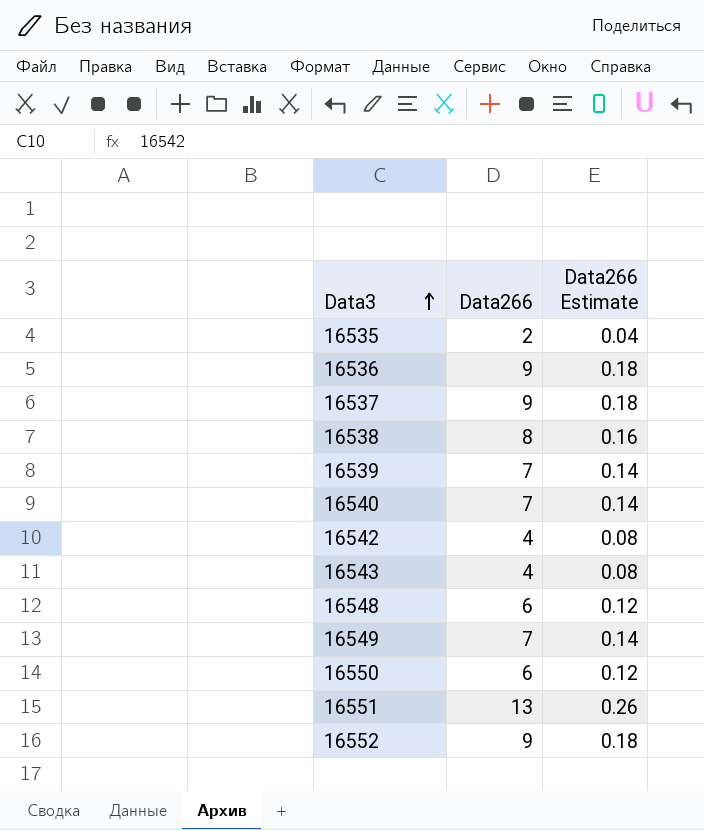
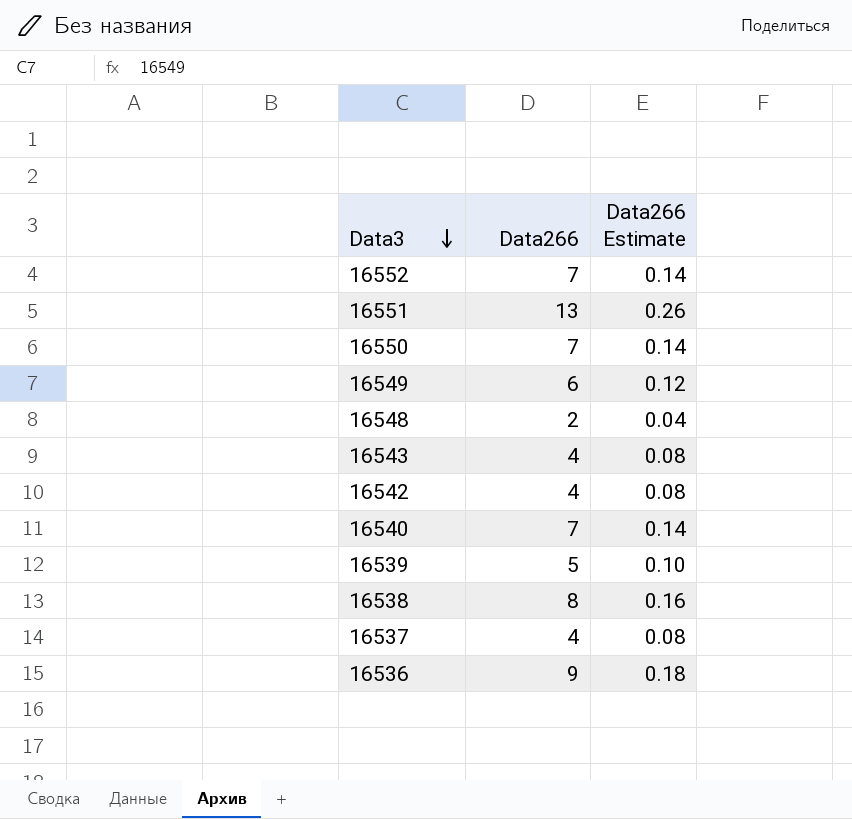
row order: Data3 ascending -> Data3 descending
row 16535: 2 | 0.04 -> none
16552 | Data266: 9 -> 7
16552 | Data266 Estimate: 0.18 -> 0.14
16550 | Data266: 6 -> 7
16550 | Data266 Estimate: 0.12 -> 0.14
16549 | Data266: 7 -> 6
16549 | Data266 Estimate: 0.14 -> 0.12
16548 | Data266: 6 -> 2
16548 | Data266 Estimate: 0.12 -> 0.04
16539 | Data266: 7 -> 5
16539 | Data266 Estimate: 0.14 -> 0.10
16537 | Data266: 9 -> 4
16537 | Data266 Estimate: 0.18 -> 0.08

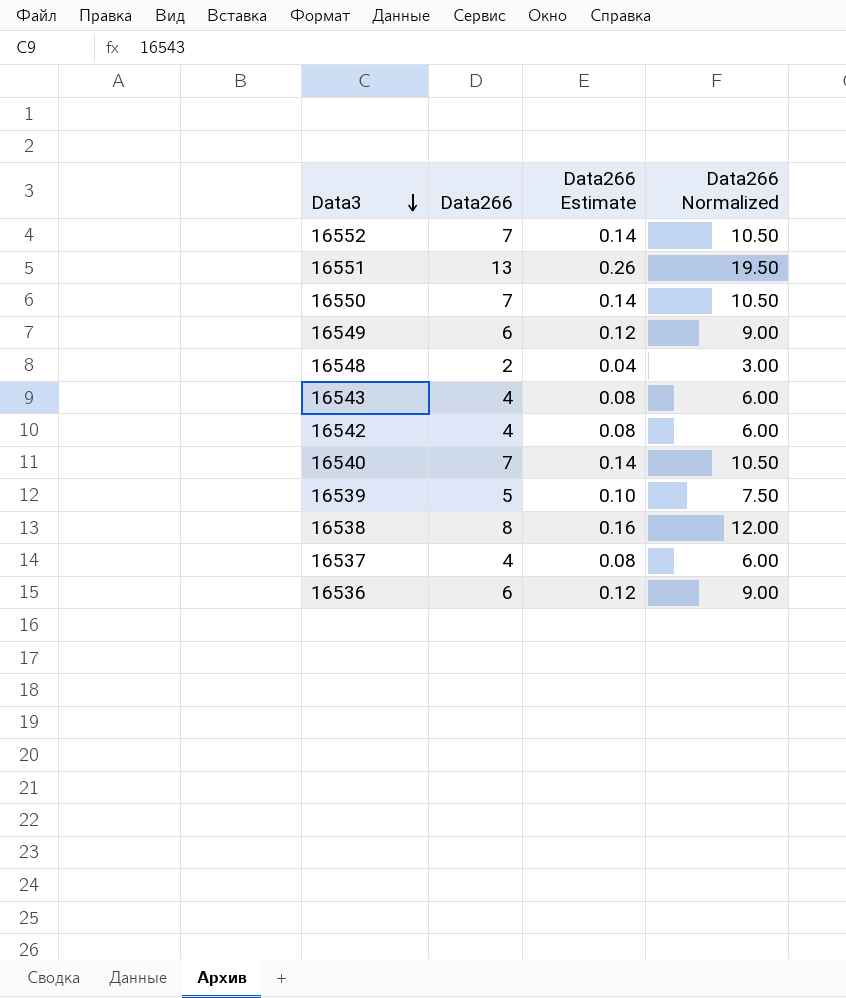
column Data266 Normalized | formula: none -> [Data266] * 1.5
16536 | Data266: 9 -> 6
16536 | Data266 Estimate: 0.18 -> 0.12

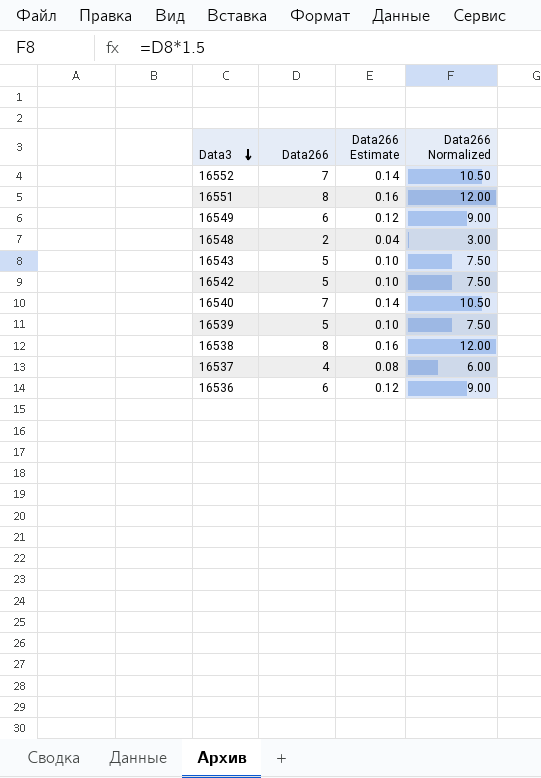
row 16550: 7 | 0.14 | 10.50 -> none
16551 | Data266: 13 -> 8
16551 | Data266 Estimate: 0.26 -> 0.16
16551 | Data266 Normalized: 19.50 -> 12.00
16543 | Data266: 4 -> 5
16543 | Data266 Estimate: 0.08 -> 0.10
16543 | Data266 Normalized: 6.00 -> 7.50
16542 | Data266: 4 -> 5
16542 | Data266 Estimate: 0.08 -> 0.10
16542 | Data266 Normalized: 6.00 -> 7.50

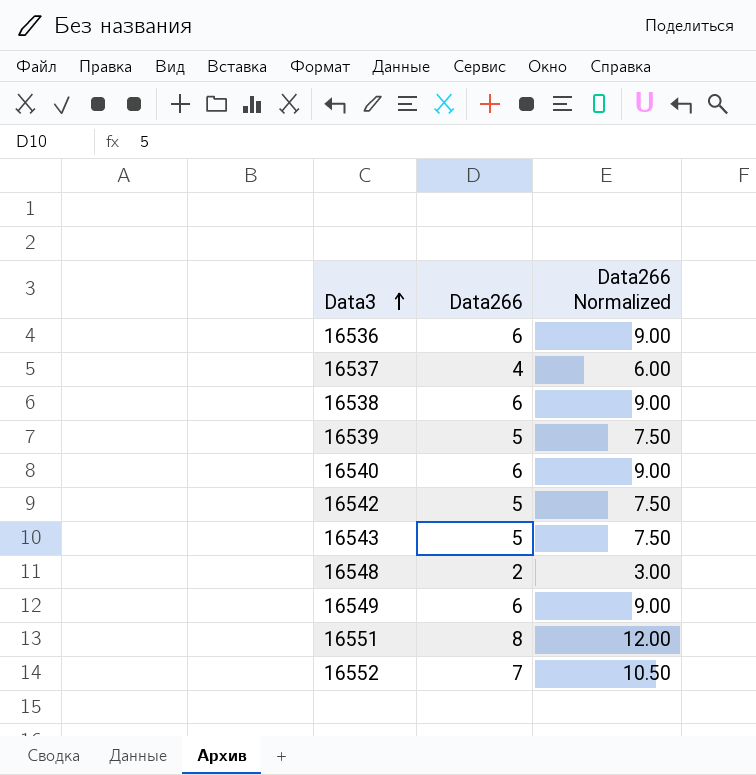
row order: Data3 descending -> Data3 ascending
column Data266 Estimate | formula: [Data266] * 0.02 -> none
16538 | Data266: 8 -> 6
16538 | Data266 Normalized: 12.00 -> 9.00
16540 | Data266: 7 -> 6
16540 | Data266 Normalized: 10.50 -> 9.00

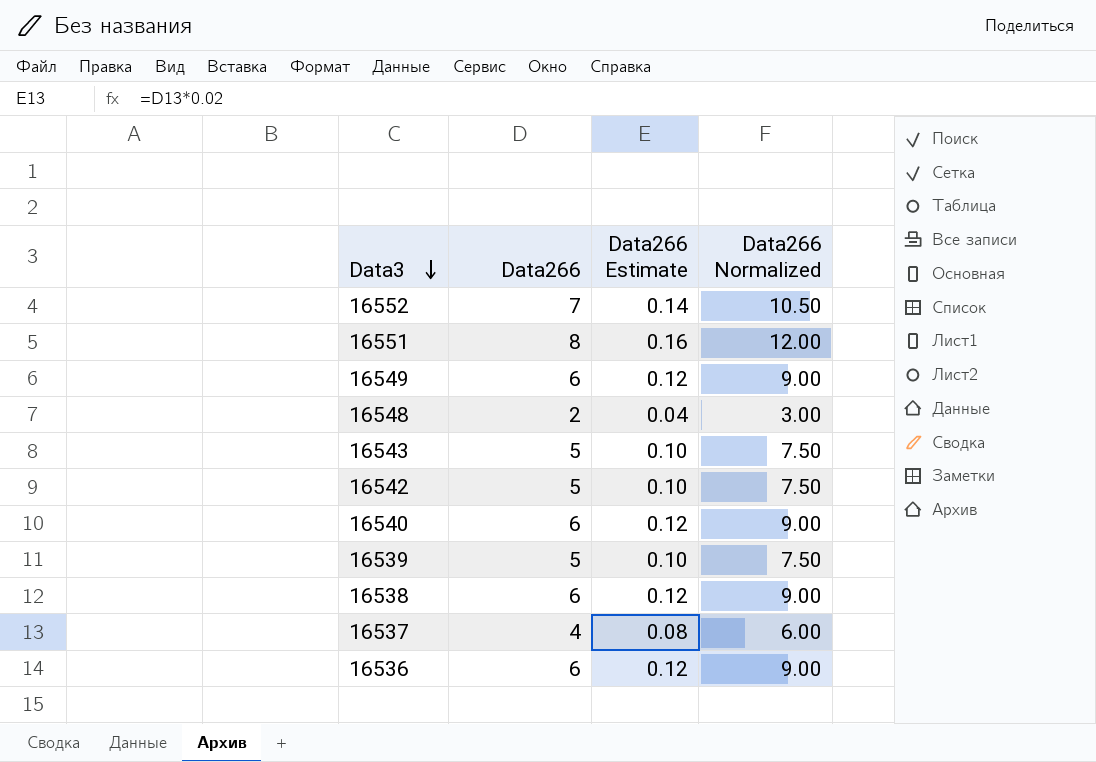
row order: Data3 ascending -> Data3 descending
column Data266 Estimate | formula: none -> [Data266] * 0.02

